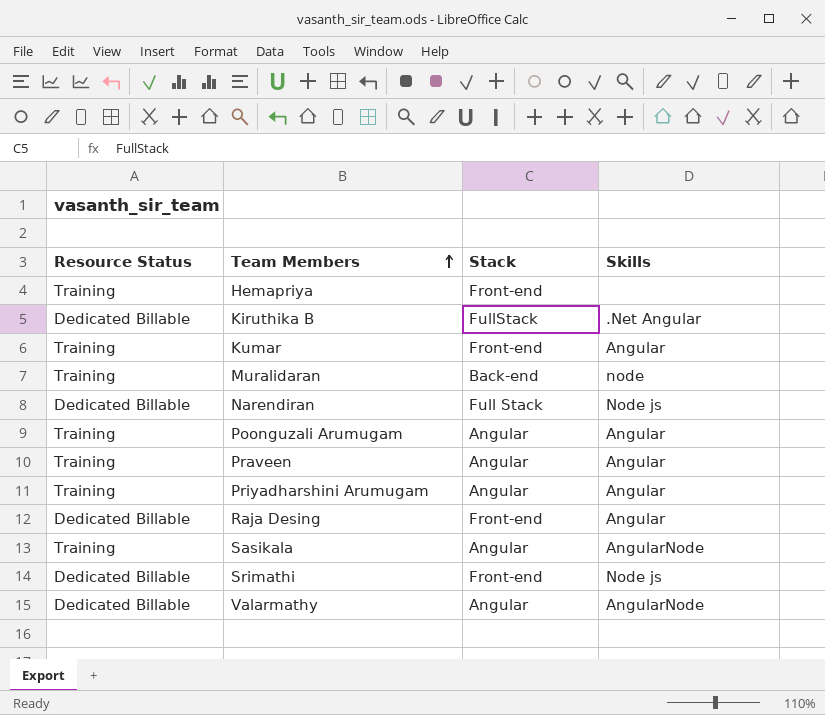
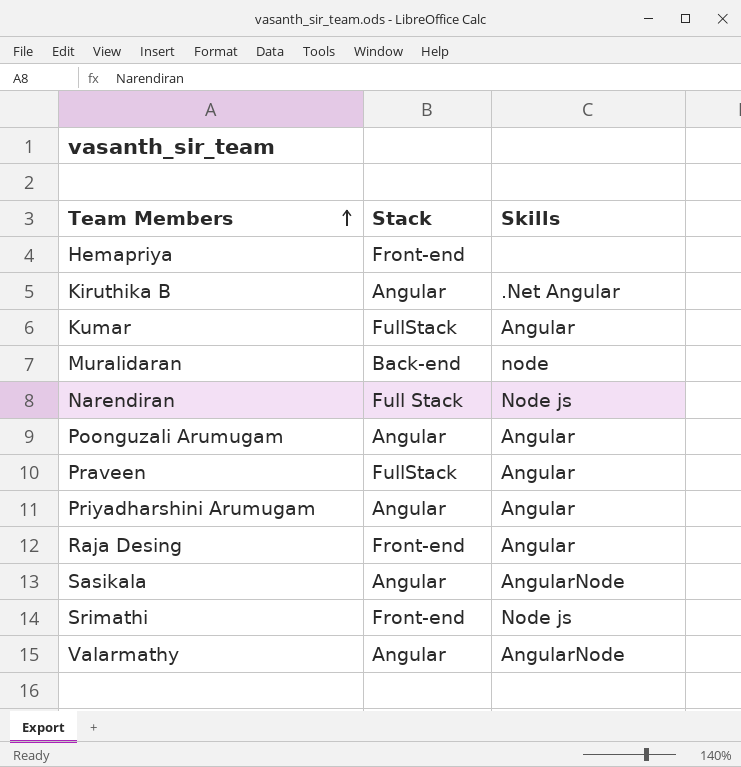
column Resource Status | position: 1 -> none
Kiruthika B | Stack: FullStack -> Angular
Kumar | Stack: Front-end -> FullStack
Praveen | Stack: Angular -> FullStack

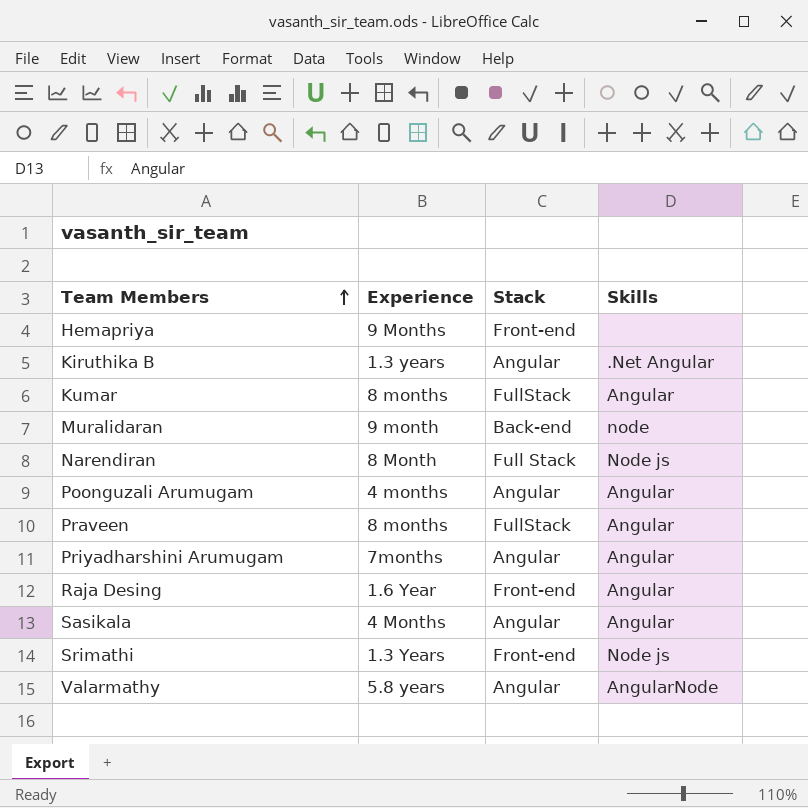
column Experience | position: none -> 2
Sasikala | Skills: AngularNode -> Angular

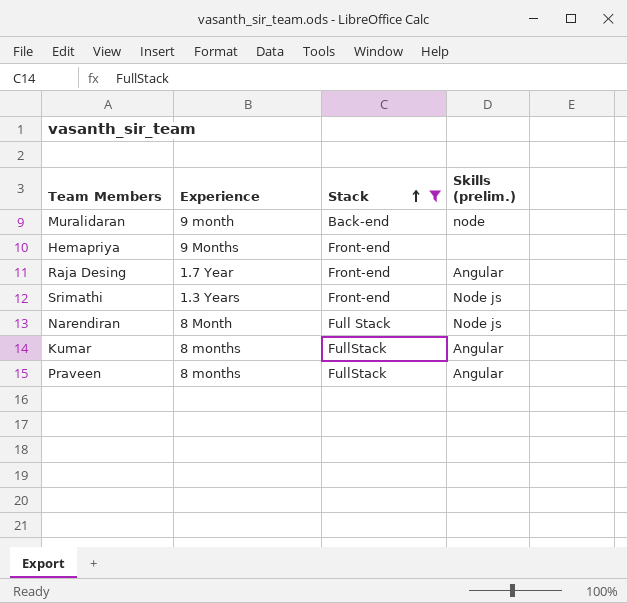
filter: none -> Stack != Angular
row order: Team Members ascending -> Stack ascending
column name: Skills -> Skills (prelim.)
Raja Desing | Experience: 1.6 Year -> 1.7 Year

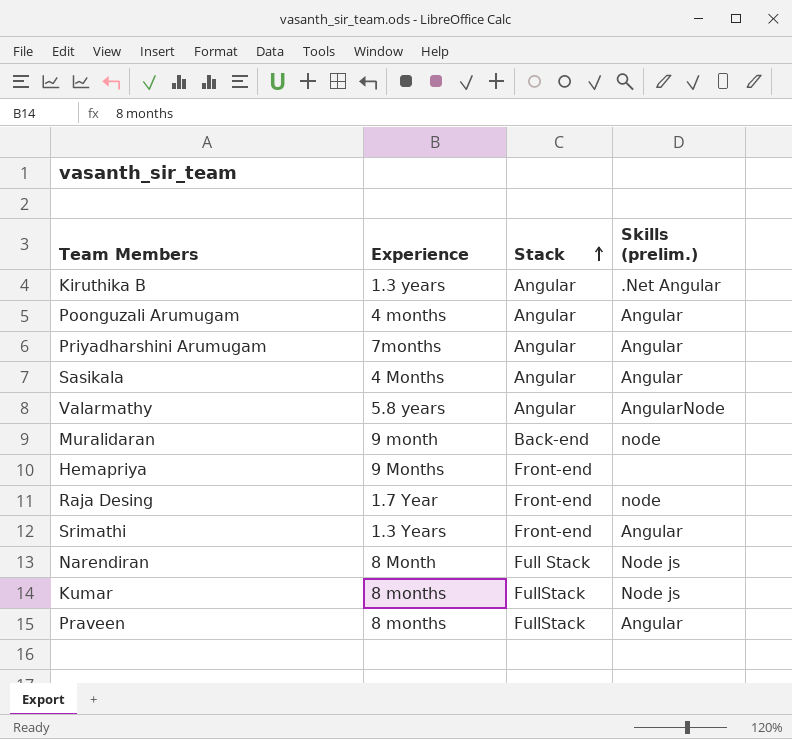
filter: Stack != Angular -> none
Raja Desing | Skills (prelim.): Angular -> node
Srimathi | Skills (prelim.): Node js -> Angular
Kumar | Skills (prelim.): Angular -> Node js

